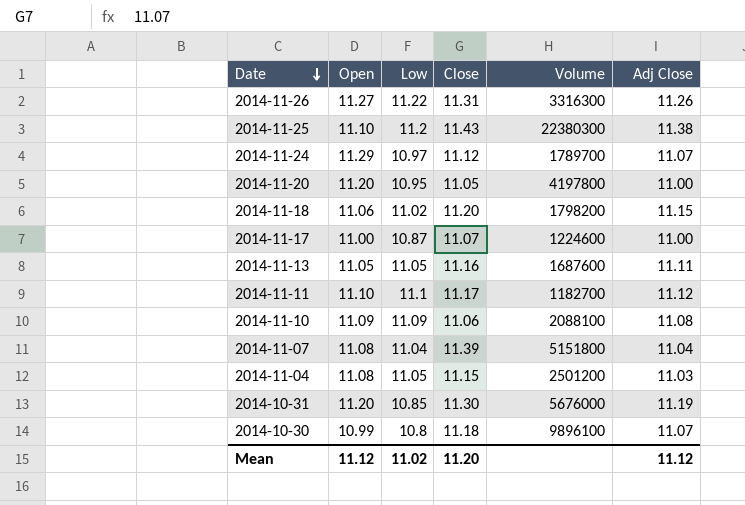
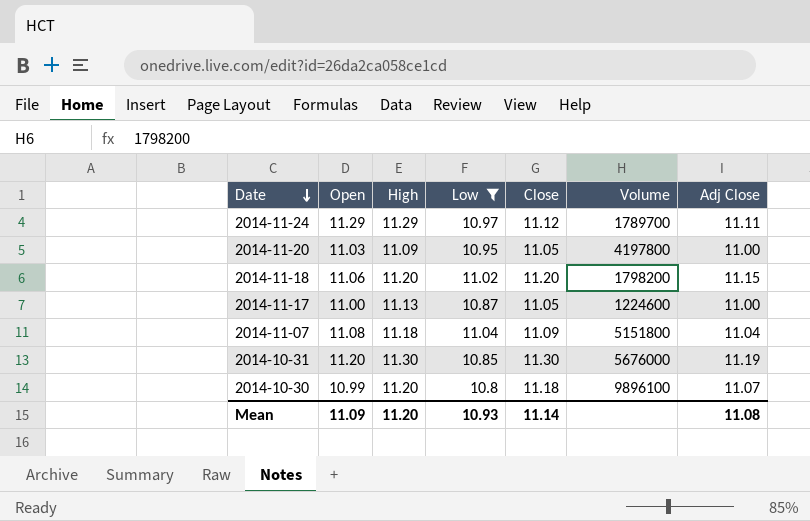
filter: none -> Low <= 11.04
column High | position: none -> 3
2014-11-24 | Adj Close: 11.07 -> 11.11
2014-11-20 | Open: 11.20 -> 11.03
2014-11-17 | Close: 11.07 -> 11.05
2014-11-07 | Close: 11.39 -> 11.09
Mean | Open: 11.12 -> 11.09
Mean | Low: 11.02 -> 10.93
Mean | Close: 11.20 -> 11.14
Mean | Adj Close: 11.12 -> 11.08

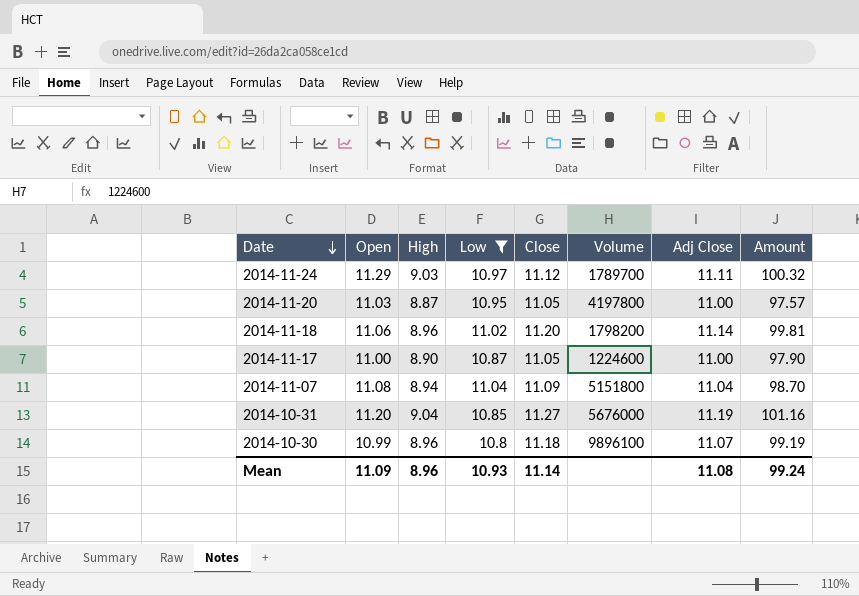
column Amount | formula: none -> [High] * [Adj Close]
2014-11-24 | High: 11.29 -> 9.03
2014-11-20 | High: 11.09 -> 8.87
2014-11-18 | High: 11.20 -> 8.96
2014-11-18 | Adj Close: 11.15 -> 11.14
2014-11-17 | High: 11.13 -> 8.90
2014-11-07 | High: 11.18 -> 8.94
2014-10-31 | High: 11.30 -> 9.04
2014-10-31 | Close: 11.30 -> 11.27
2014-10-30 | High: 11.20 -> 8.96
Mean | High: 11.20 -> 8.96

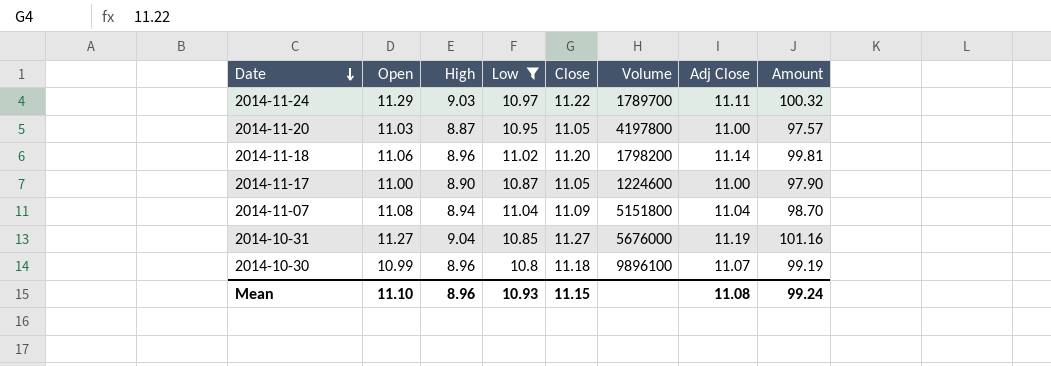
2014-11-24 | Close: 11.12 -> 11.22
2014-10-31 | Open: 11.20 -> 11.27
Mean | Open: 11.09 -> 11.10
Mean | Close: 11.14 -> 11.15

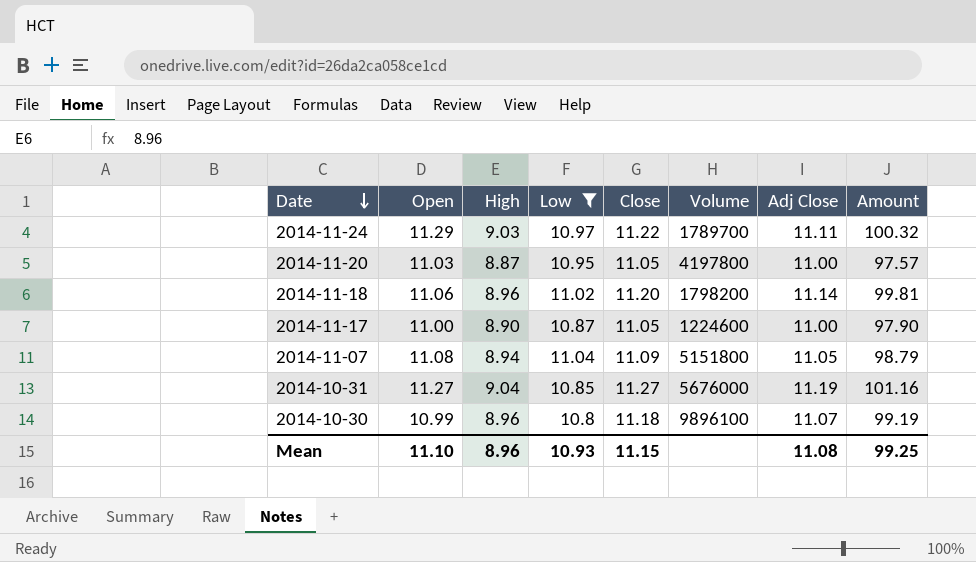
2014-11-07 | Adj Close: 11.04 -> 11.05
2014-11-07 | Amount: 98.70 -> 98.79
Mean | Amount: 99.24 -> 99.25

